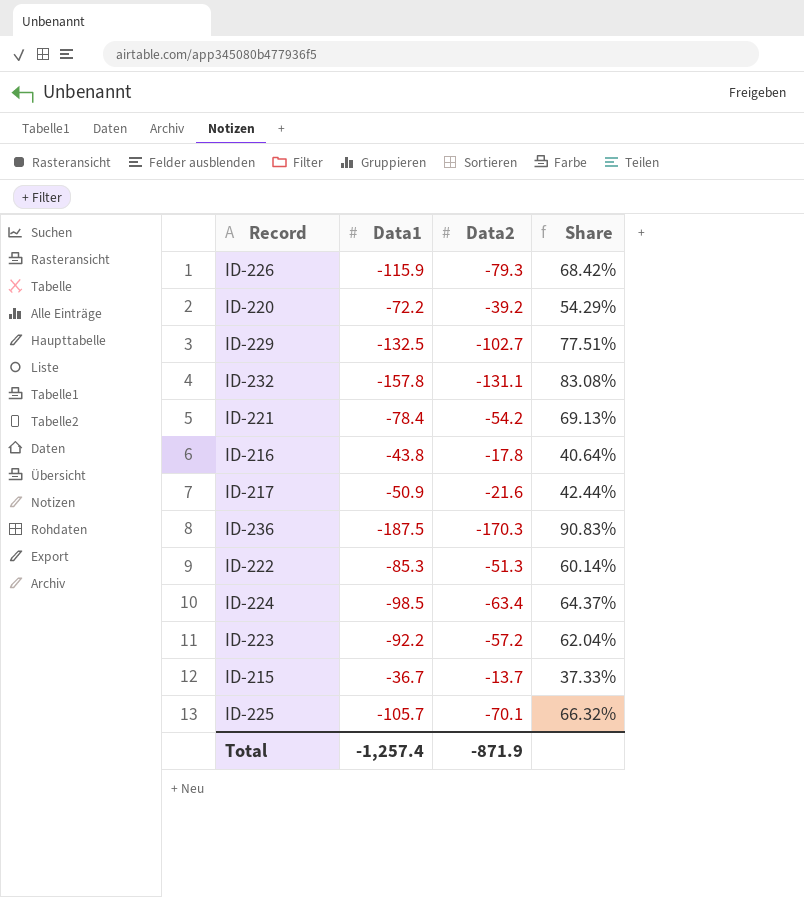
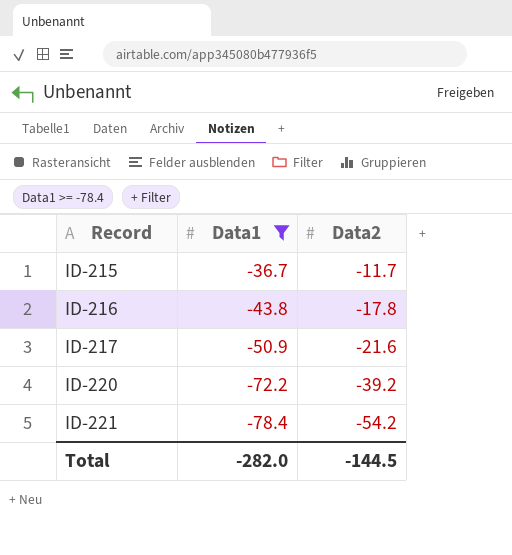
filter: none -> Data1 >= -78.4
row order: none -> Record ascending
column Share | formula: [Data2] / [Data1] -> none
ID-215 | Data2: -13.7 -> -11.7
Total | Data1: -1,257.4 -> -282.0
Total | Data2: -871.9 -> -144.5

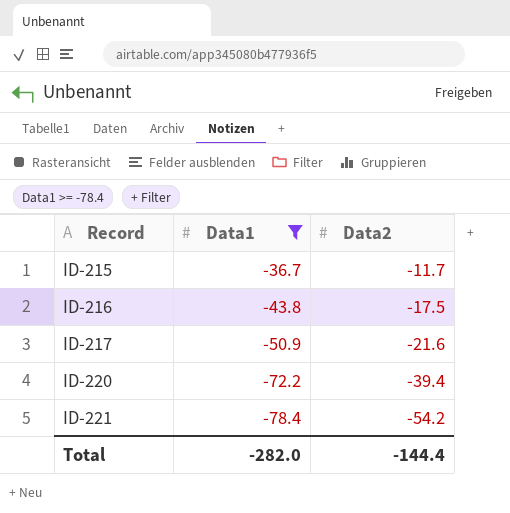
ID-216 | Data2: -17.8 -> -17.5
ID-220 | Data2: -39.2 -> -39.4
Total | Data2: -144.5 -> -144.4

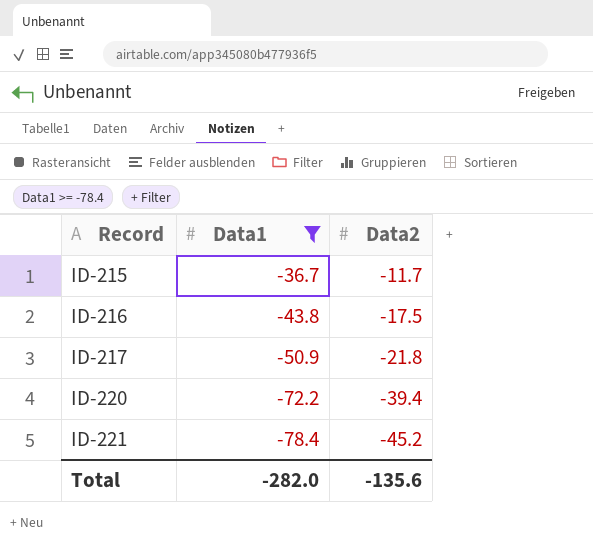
ID-217 | Data2: -21.6 -> -21.8
ID-221 | Data2: -54.2 -> -45.2
Total | Data2: -144.4 -> -135.6

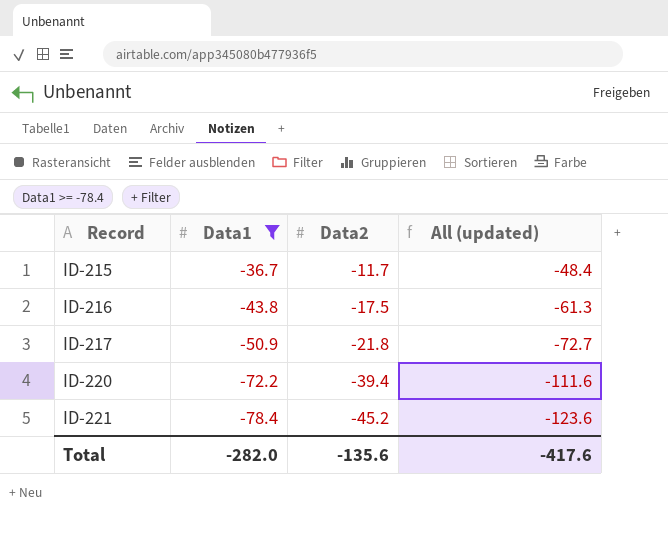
column All (updated) | formula: none -> [Data1] + [Data2]

